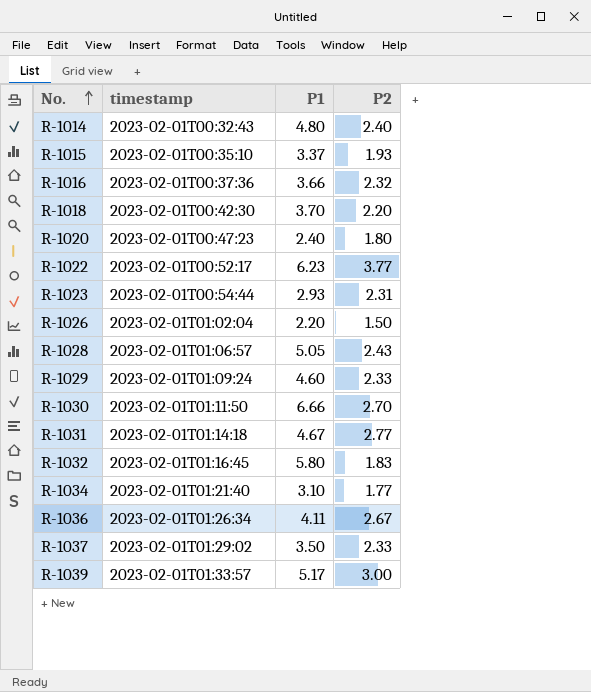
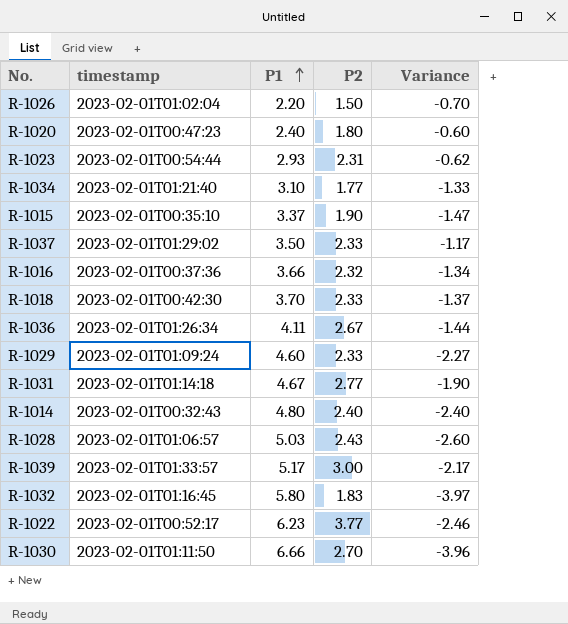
row order: No. ascending -> P1 ascending
column Variance | formula: none -> [P2] - [P1]
R-1015 | P2: 1.93 -> 1.90
R-1018 | P2: 2.20 -> 2.33
R-1028 | P1: 5.05 -> 5.03

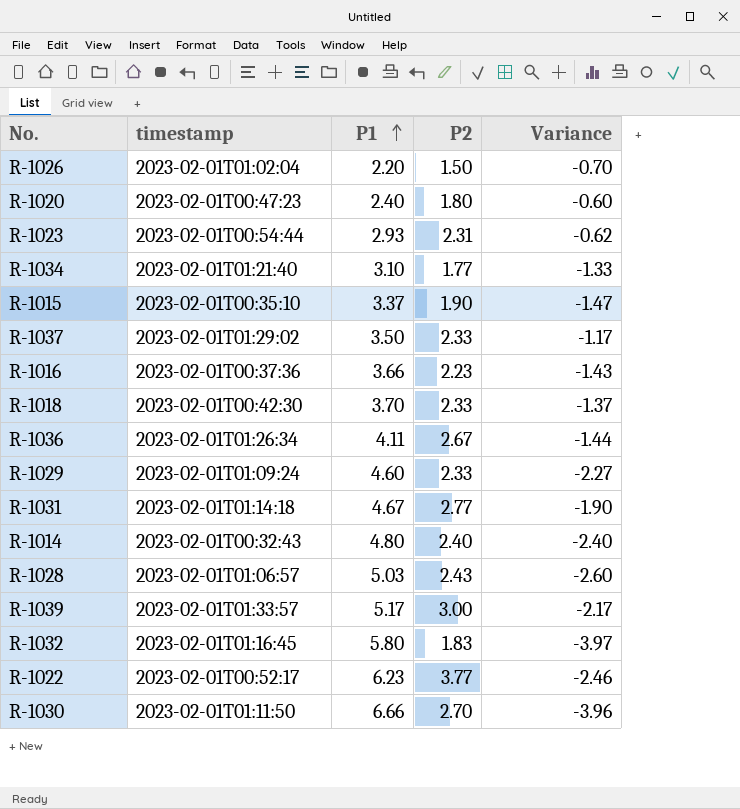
R-1016 | P2: 2.32 -> 2.23
R-1016 | Variance: -1.34 -> -1.43

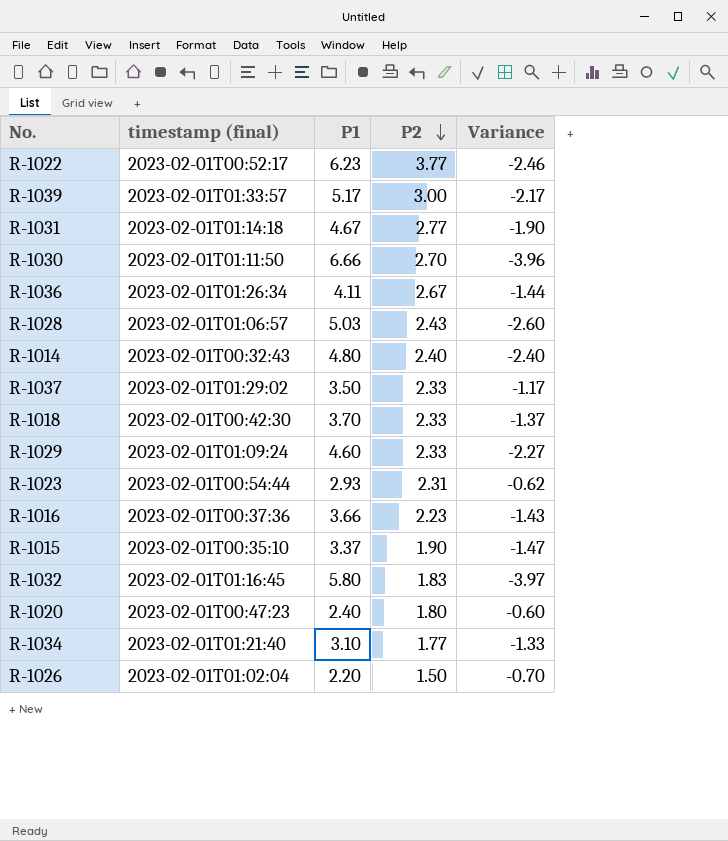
row order: P1 ascending -> P2 descending
column name: timestamp -> timestamp (final)

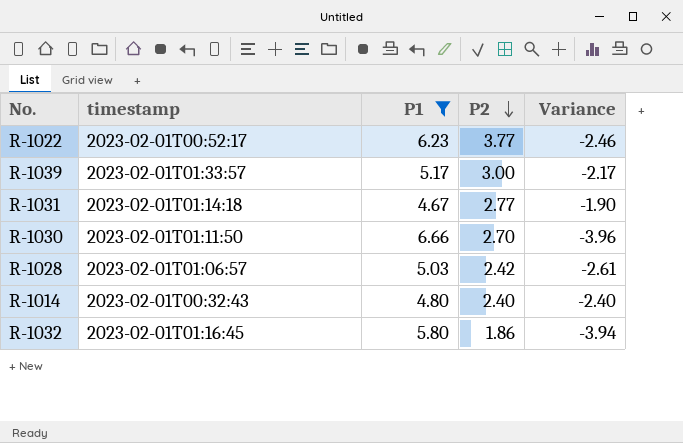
filter: none -> P1 >= 4.67
column name: timestamp (final) -> timestamp
R-1028 | P2: 2.43 -> 2.42
R-1028 | Variance: -2.60 -> -2.61
R-1032 | P2: 1.83 -> 1.86
R-1032 | Variance: -3.97 -> -3.94

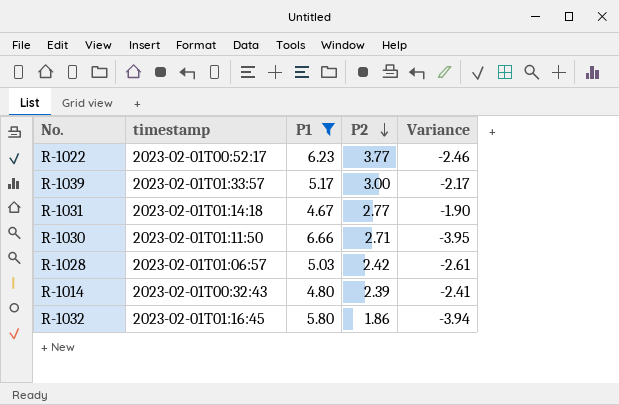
R-1030 | P2: 2.70 -> 2.71
R-1030 | Variance: -3.96 -> -3.95
R-1014 | P2: 2.40 -> 2.39
R-1014 | Variance: -2.40 -> -2.41

